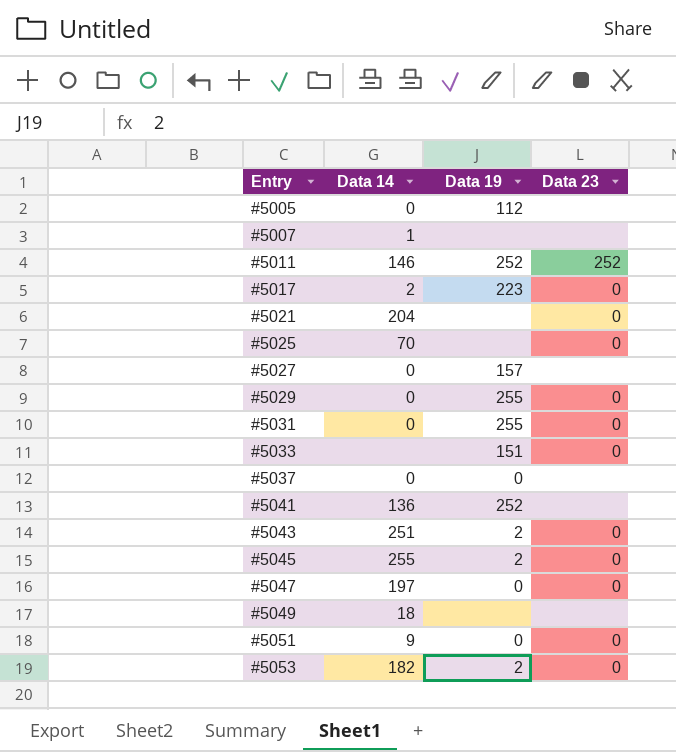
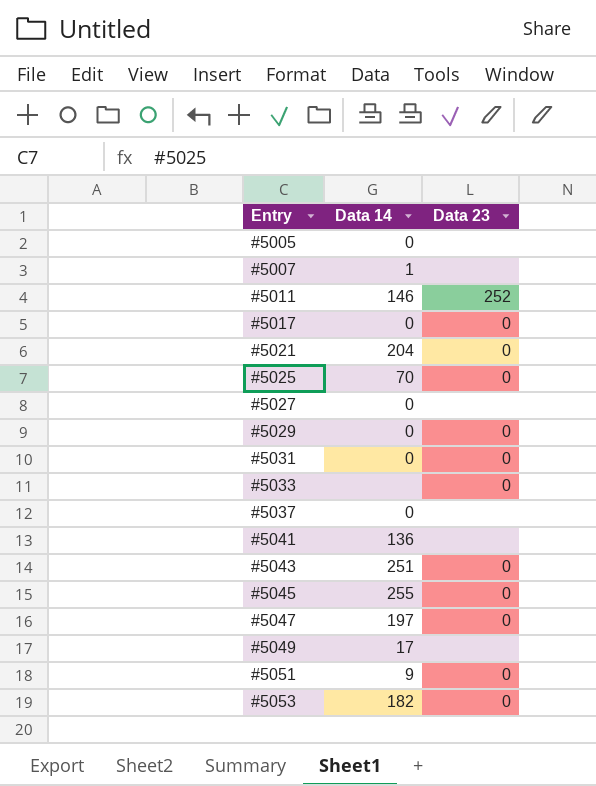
column Data 19 | position: 3 -> none
#5017 | Data 14: 2 -> 0
#5049 | Data 14: 18 -> 17

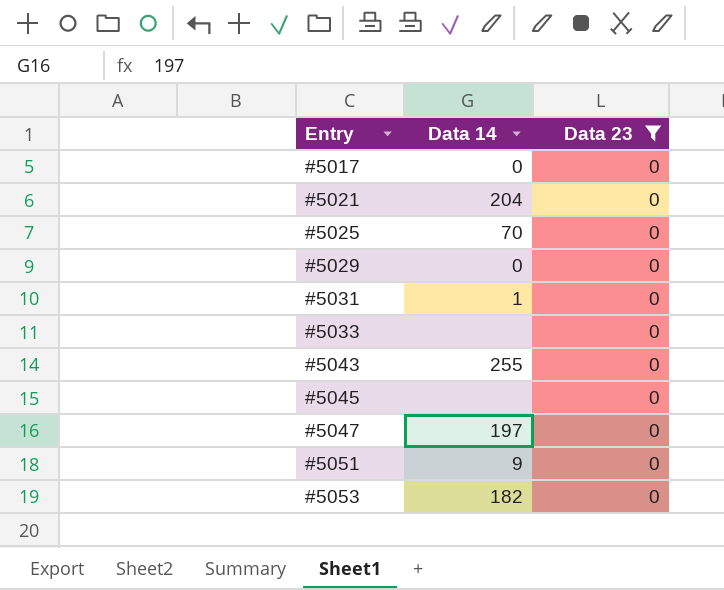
filter: none -> Data 23 = 0
#5031 | Data 14: 0 -> 1
#5043 | Data 14: 251 -> 255
#5045 | Data 14: 255 -> none

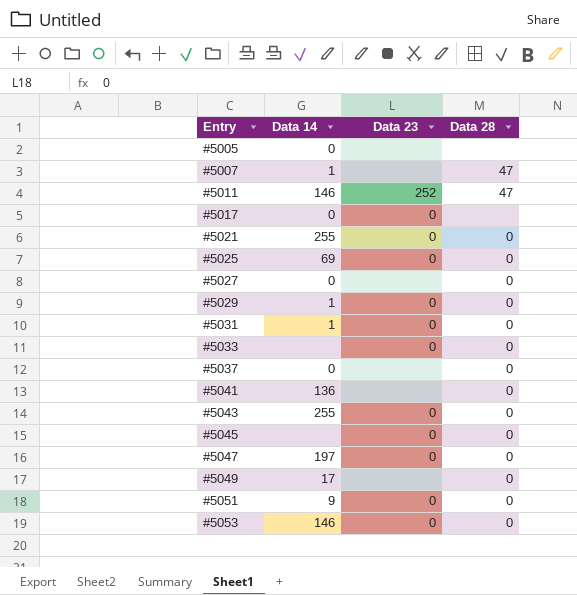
filter: Data 23 = 0 -> none
column Data 28 | position: none -> 4
#5021 | Data 14: 204 -> 255
#5025 | Data 14: 70 -> 69
#5029 | Data 14: 0 -> 1
#5053 | Data 14: 182 -> 146

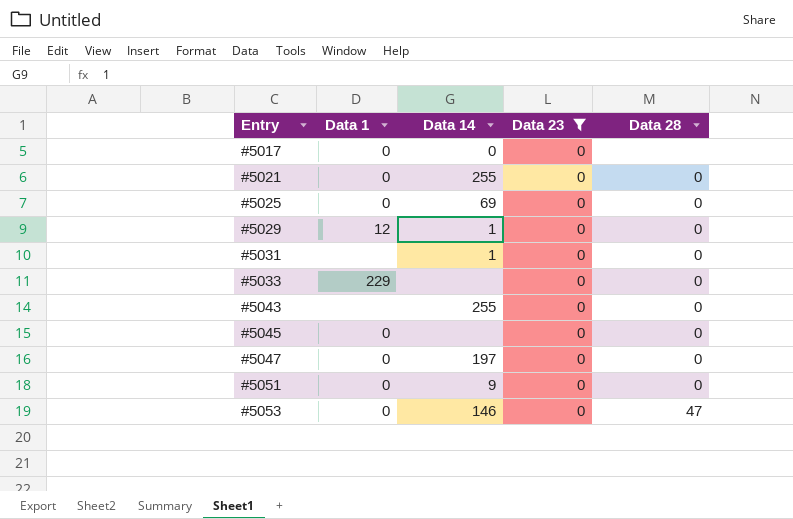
filter: none -> Data 23 = 0
column Data 1 | position: none -> 2
#5053 | Data 28: 0 -> 47

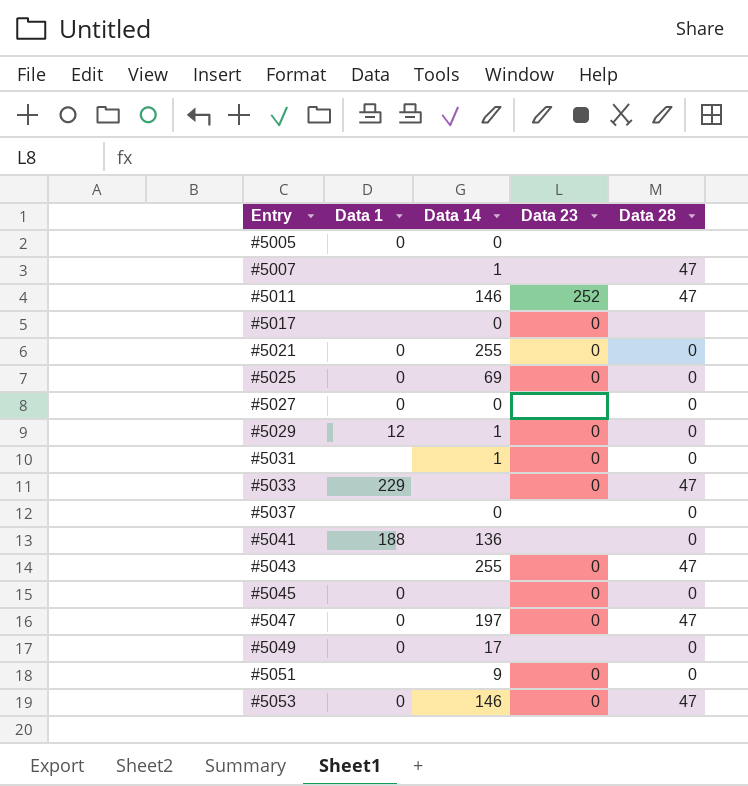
filter: Data 23 = 0 -> none
#5017 | Data 1: 0 -> none
#5033 | Data 28: 0 -> 47
#5043 | Data 28: 0 -> 47
#5047 | Data 28: 0 -> 47
#5051 | Data 1: 0 -> none

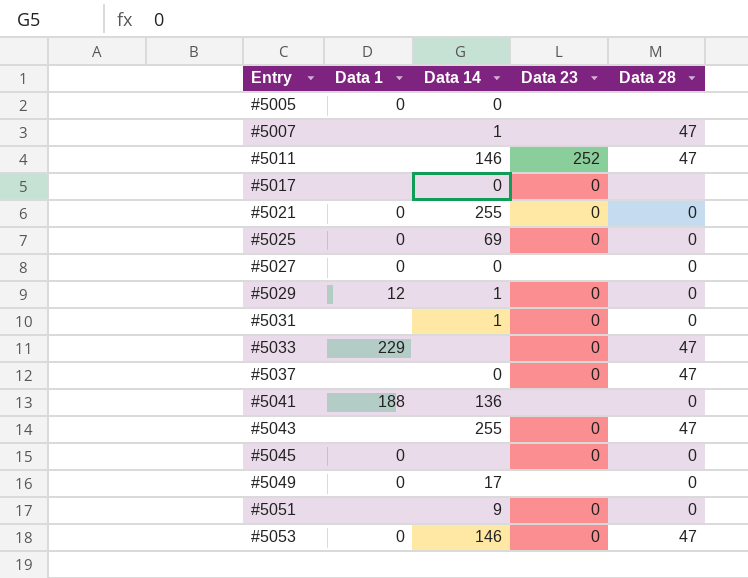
row #5047: 0 | 197 | 0 | 47 -> none
#5037 | Data 23: none -> 0
#5037 | Data 28: 0 -> 47

